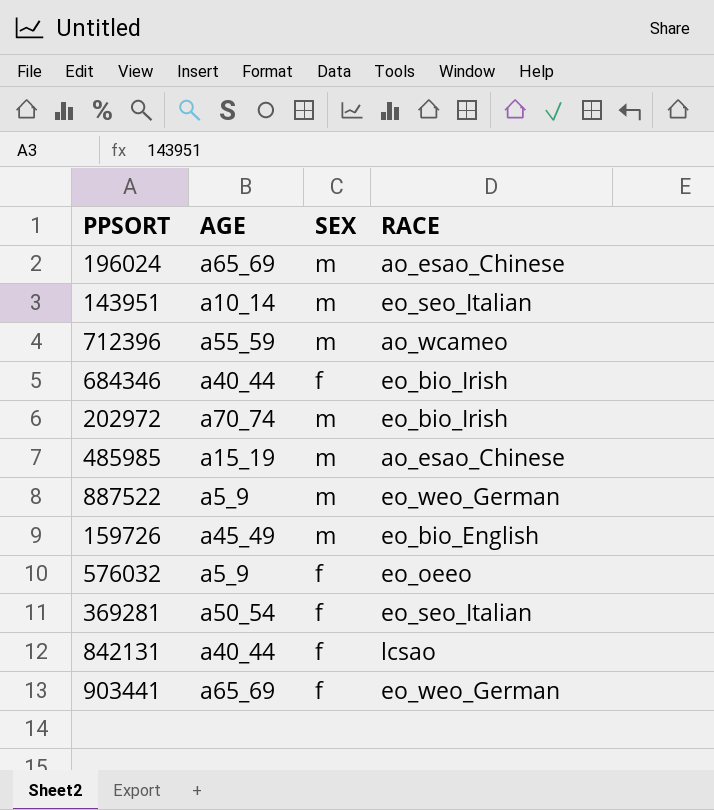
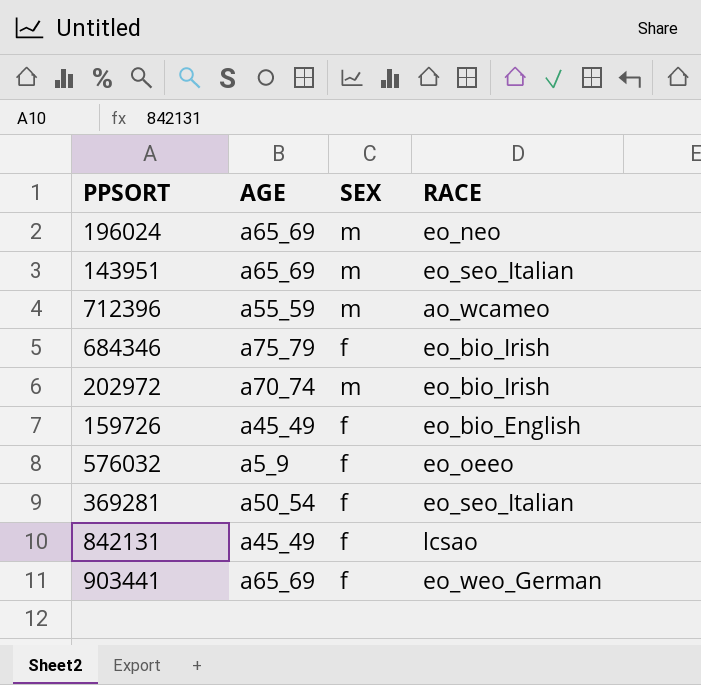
row 485985: a15_19 | m | ao_esao_Chinese -> none
row 887522: a5_9 | m | eo_weo_German -> none
196024 | RACE: ao_esao_Chinese -> eo_neo
143951 | AGE: a10_14 -> a65_69
684346 | AGE: a40_44 -> a75_79
159726 | SEX: m -> f
842131 | AGE: a40_44 -> a45_49

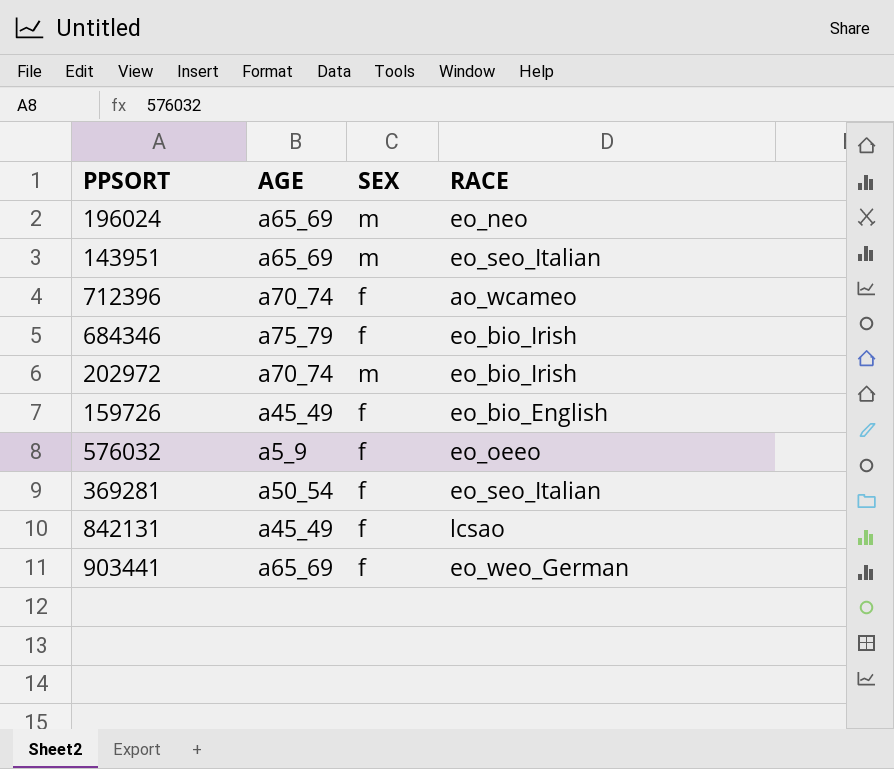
712396 | AGE: a55_59 -> a70_74
712396 | SEX: m -> f

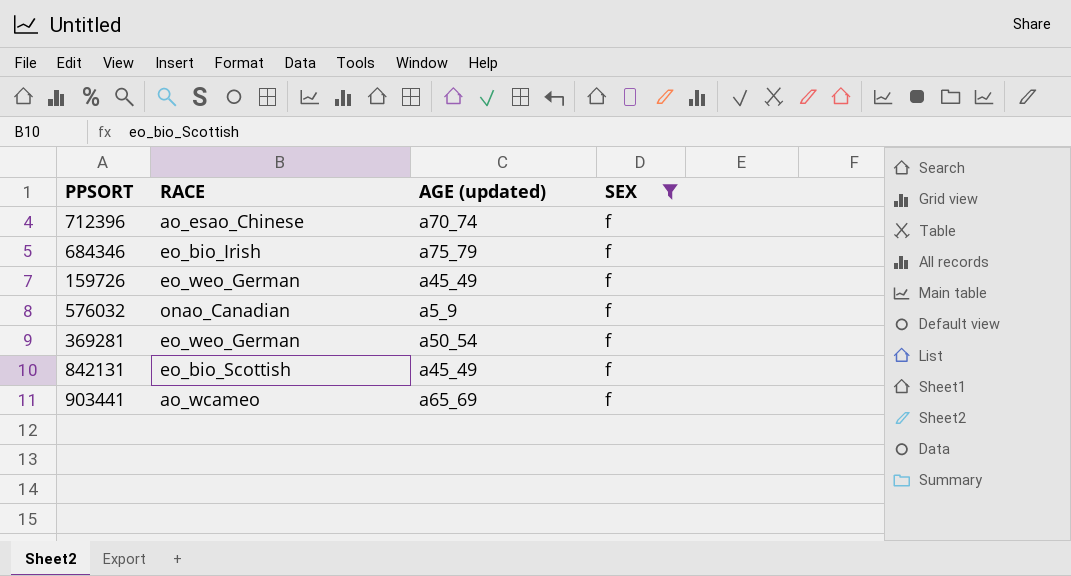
filter: none -> SEX = f
column RACE | position: 4 -> 2
column name: AGE -> AGE (updated)
712396 | RACE: ao_wcameo -> ao_esao_Chinese
159726 | RACE: eo_bio_English -> eo_weo_German
576032 | RACE: eo_oeeo -> onao_Canadian
369281 | RACE: eo_seo_Italian -> eo_weo_German
842131 | RACE: lcsao -> eo_bio_Scottish
903441 | RACE: eo_weo_German -> ao_wcameo

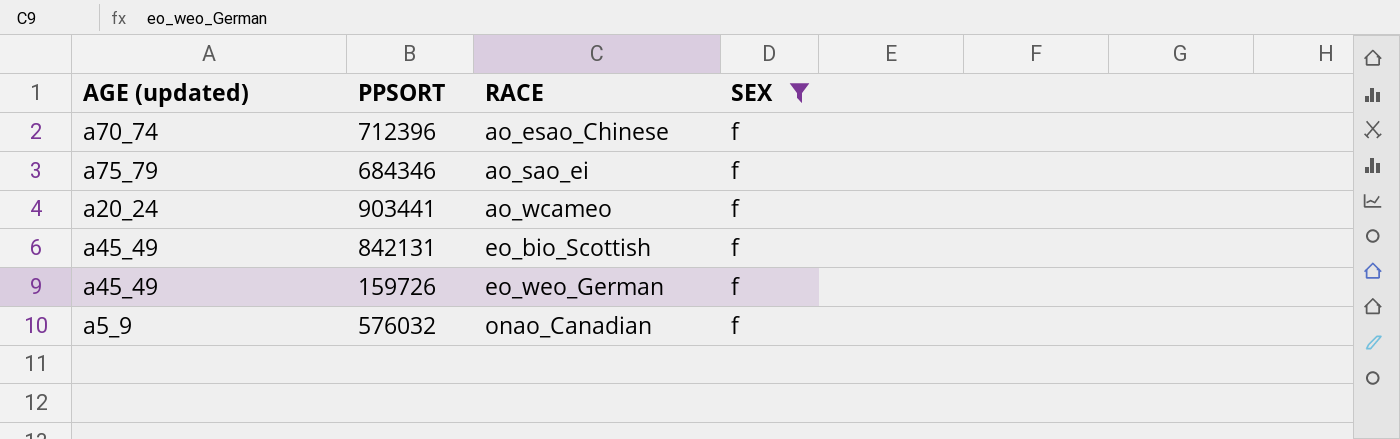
row order: none -> RACE ascending
column AGE (updated) | position: 3 -> 1
row 369281: eo_weo_German | a50_54 | f -> none
684346 | RACE: eo_bio_Irish -> ao_sao_ei
903441 | AGE (updated): a65_69 -> a20_24

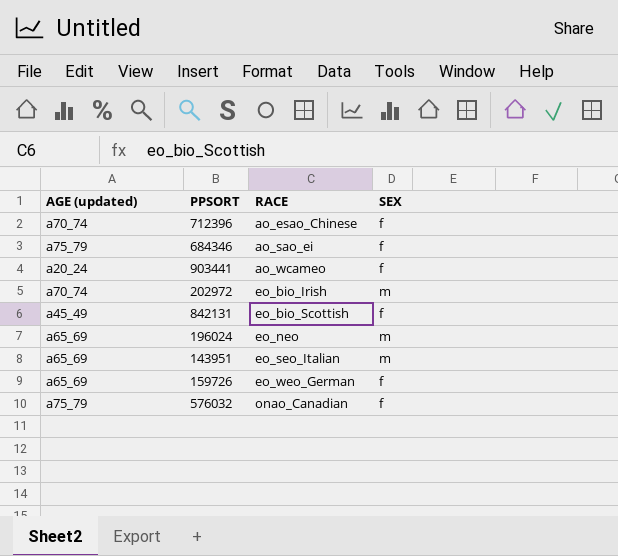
filter: SEX = f -> none
159726 | AGE (updated): a45_49 -> a65_69
576032 | AGE (updated): a5_9 -> a75_79

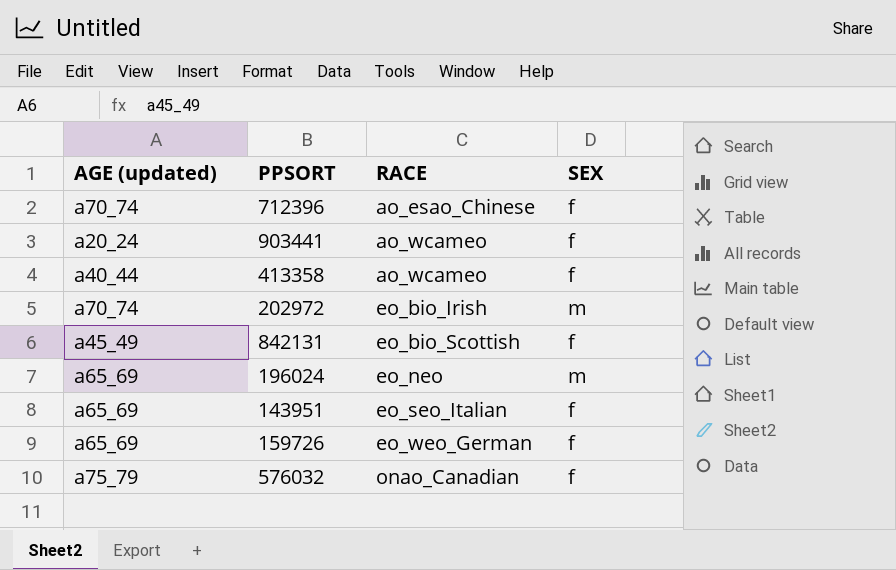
row 684346: a75_79 | ao_sao_ei | f -> none
row 413358: none -> a40_44 | ao_wcameo | f
143951 | SEX: m -> f

